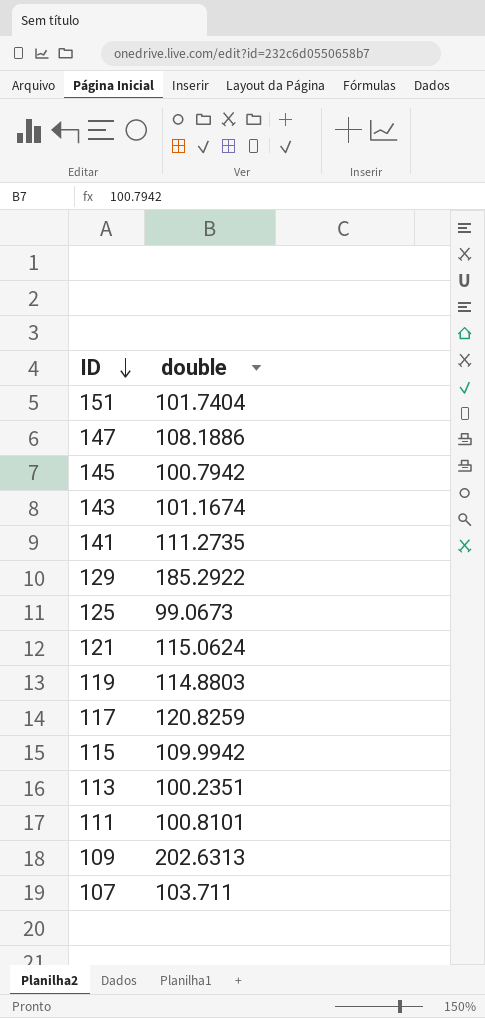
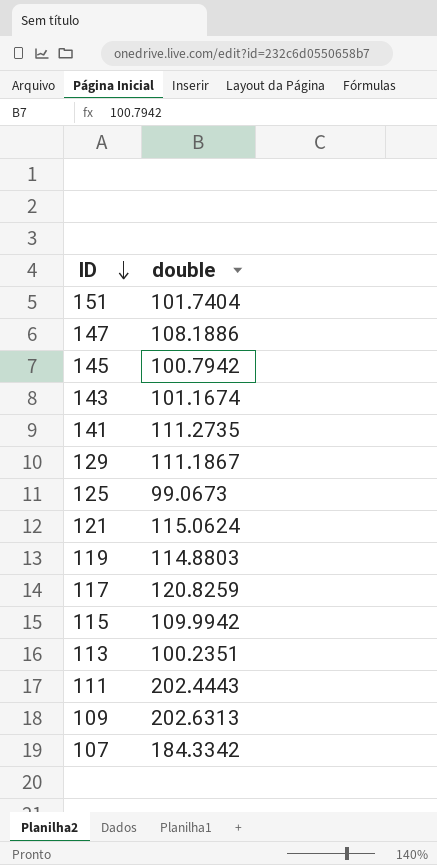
129 | double: 185.2922 -> 111.1867
111 | double: 100.8101 -> 202.4443
107 | double: 103.711 -> 184.3342

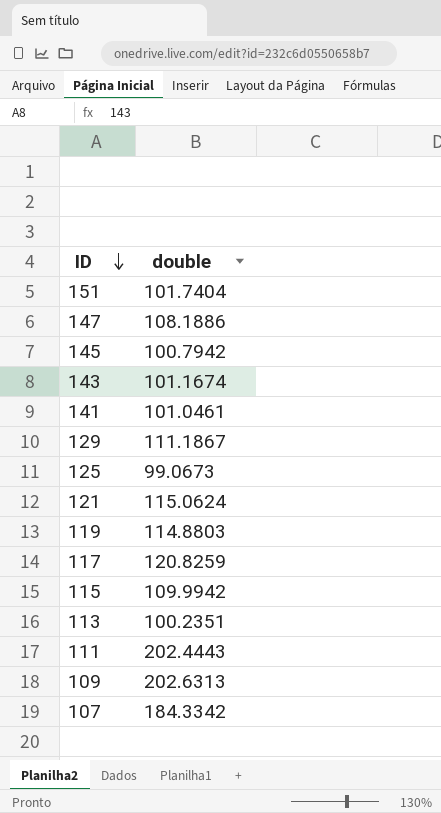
141 | double: 111.2735 -> 101.0461

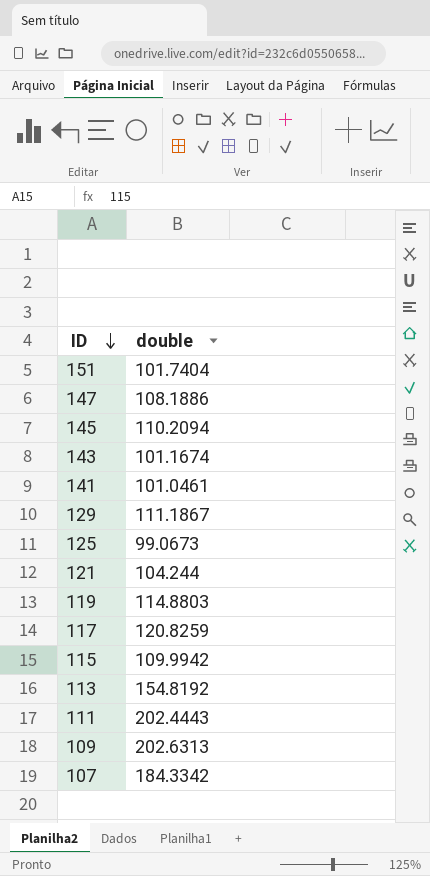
145 | double: 100.7942 -> 110.2094
121 | double: 115.0624 -> 104.244
113 | double: 100.2351 -> 154.8192

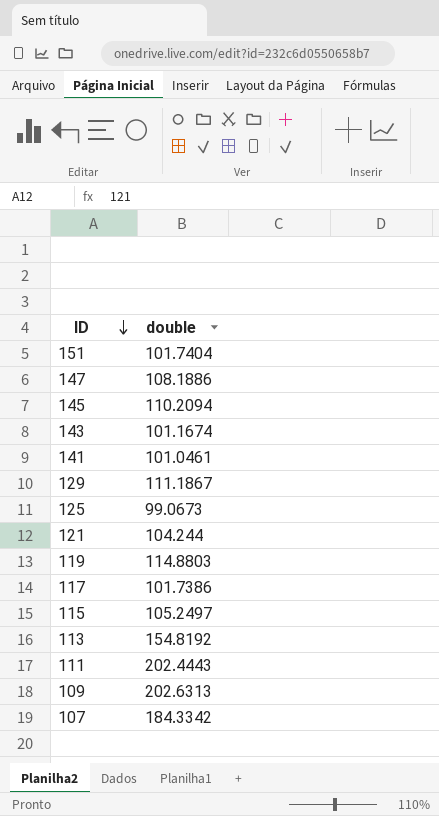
117 | double: 120.8259 -> 101.7386
115 | double: 109.9942 -> 105.2497

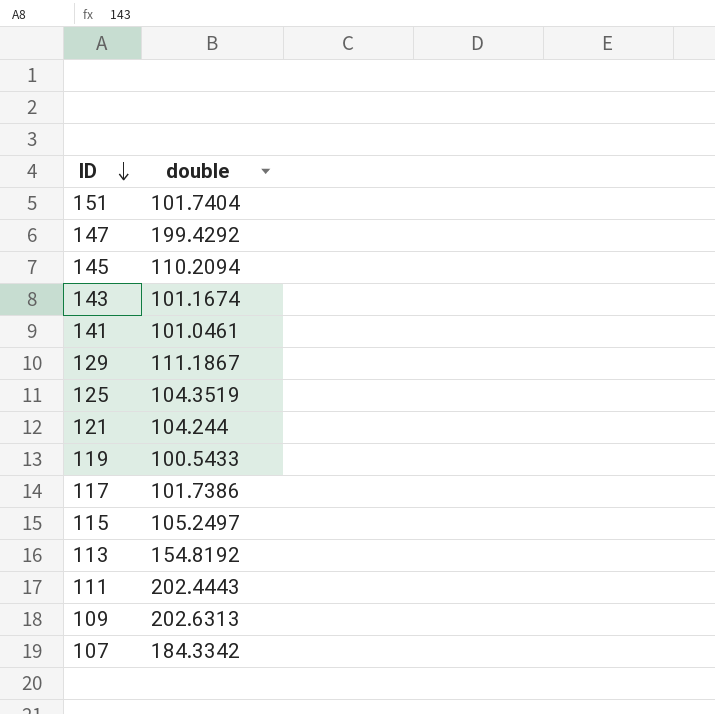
147 | double: 108.1886 -> 199.4292
125 | double: 99.0673 -> 104.3519
119 | double: 114.8803 -> 100.5433

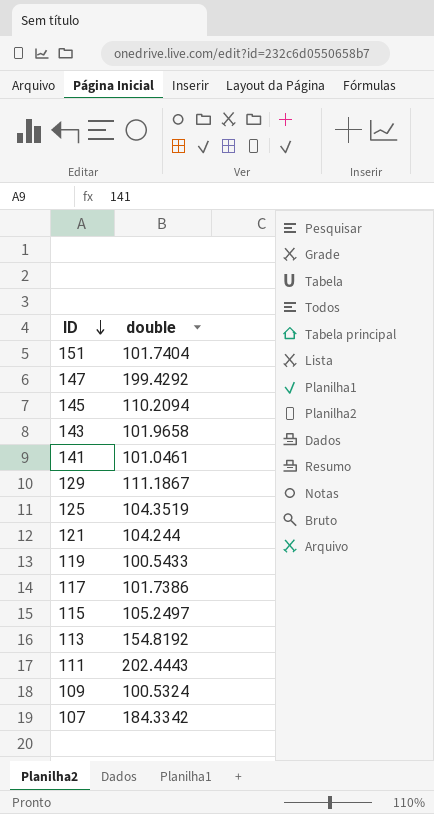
143 | double: 101.1674 -> 101.9658
109 | double: 202.6313 -> 100.5324

